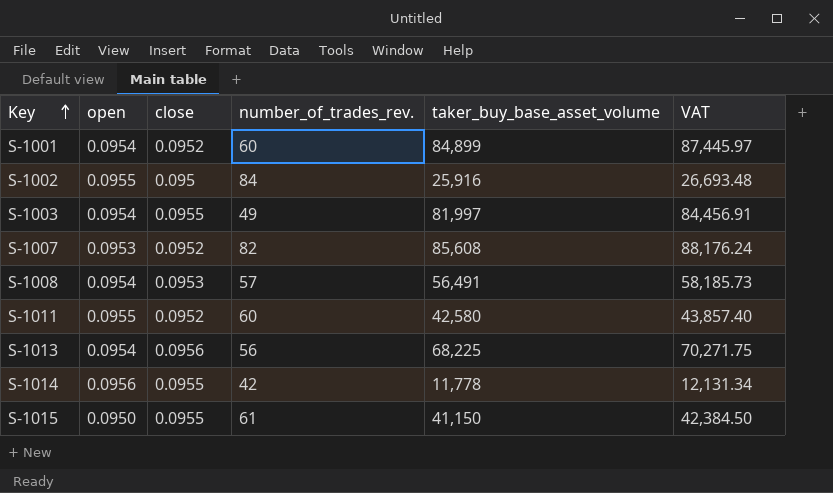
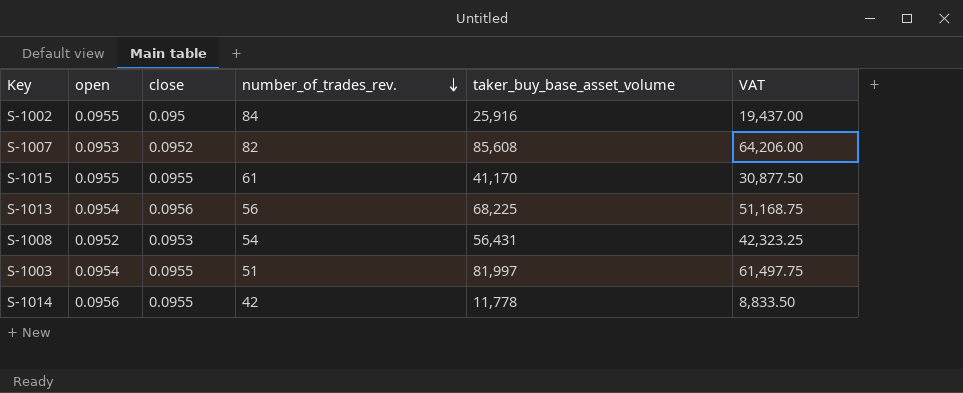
row order: Key ascending -> number_of_trades_rev. descending
column VAT | formula: [taker_buy_base_asset_volume] * 1.03 -> [taker_buy_base_asset_volume] * 0.75
row S-1001: 0.0954 | 0.0952 | 60 | 84,899 | 87,445.97 -> none
row S-1011: 0.0955 | 0.0952 | 60 | 42,580 | 43,857.40 -> none
S-1015 | open: 0.0950 -> 0.0955
S-1015 | taker_buy_base_asset_volume: 41,150 -> 41,170
S-1008 | open: 0.0954 -> 0.0952
S-1008 | number_of_trades_rev.: 57 -> 54
S-1008 | taker_buy_base_asset_volume: 56,491 -> 56,431
S-1003 | number_of_trades_rev.: 49 -> 51

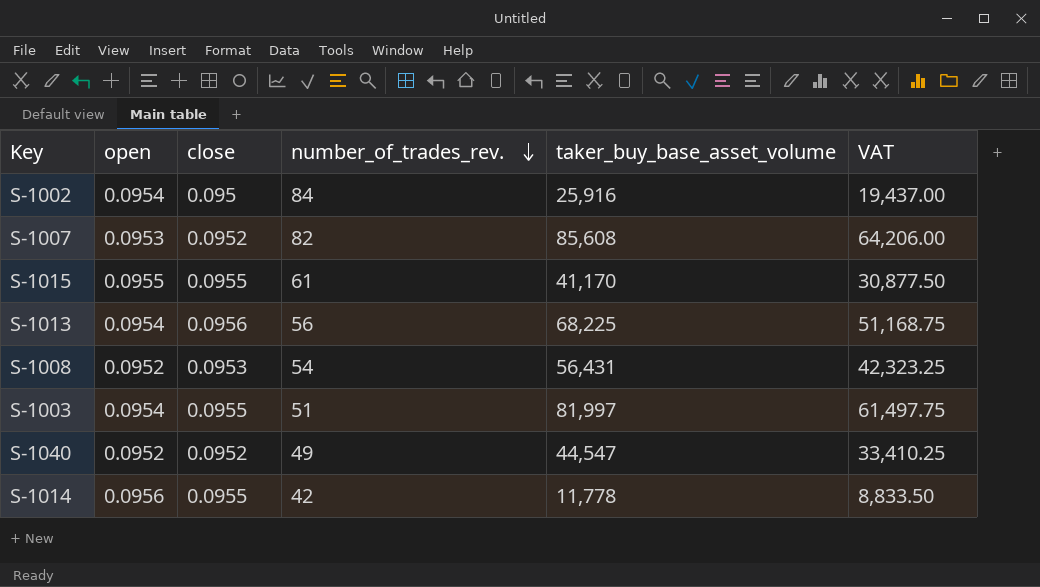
S-1002 | open: 0.0955 -> 0.0954
row S-1040: none -> 0.0952 | 0.0952 | 49 | 44,547 | 33,410.25

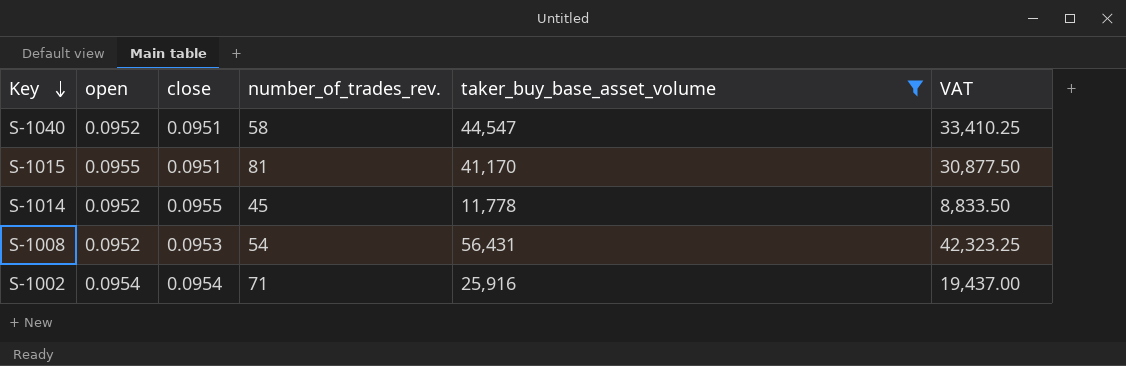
filter: none -> taker_buy_base_asset_volume <= 56,431
row order: number_of_trades_rev. descending -> Key descending
S-1040 | close: 0.0952 -> 0.0951
S-1040 | number_of_trades_rev.: 49 -> 58
S-1015 | close: 0.0955 -> 0.0951
S-1015 | number_of_trades_rev.: 61 -> 81
S-1014 | open: 0.0956 -> 0.0952
S-1014 | number_of_trades_rev.: 42 -> 45
S-1002 | close: 0.095 -> 0.0954
S-1002 | number_of_trades_rev.: 84 -> 71

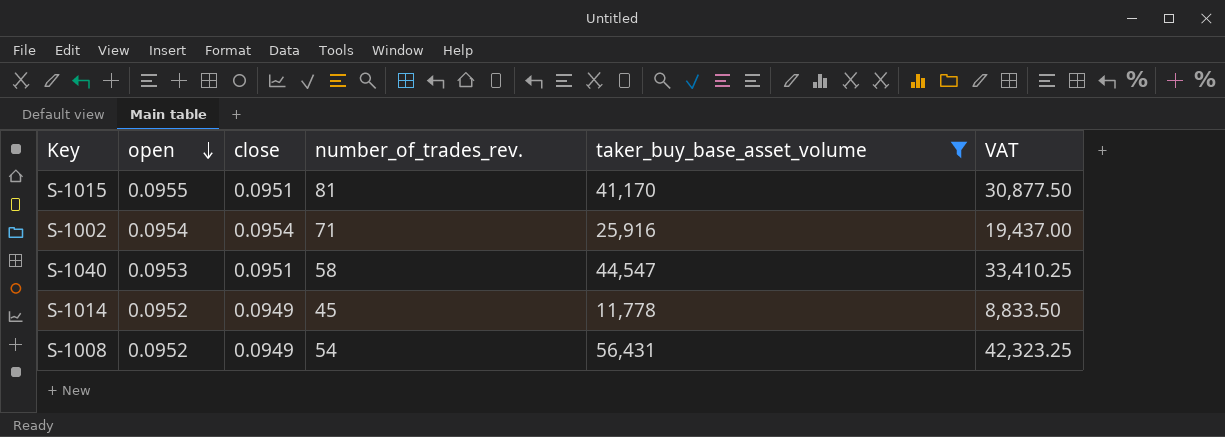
row order: Key descending -> open descending
S-1040 | open: 0.0952 -> 0.0953
S-1014 | close: 0.0955 -> 0.0949
S-1008 | close: 0.0953 -> 0.0949

